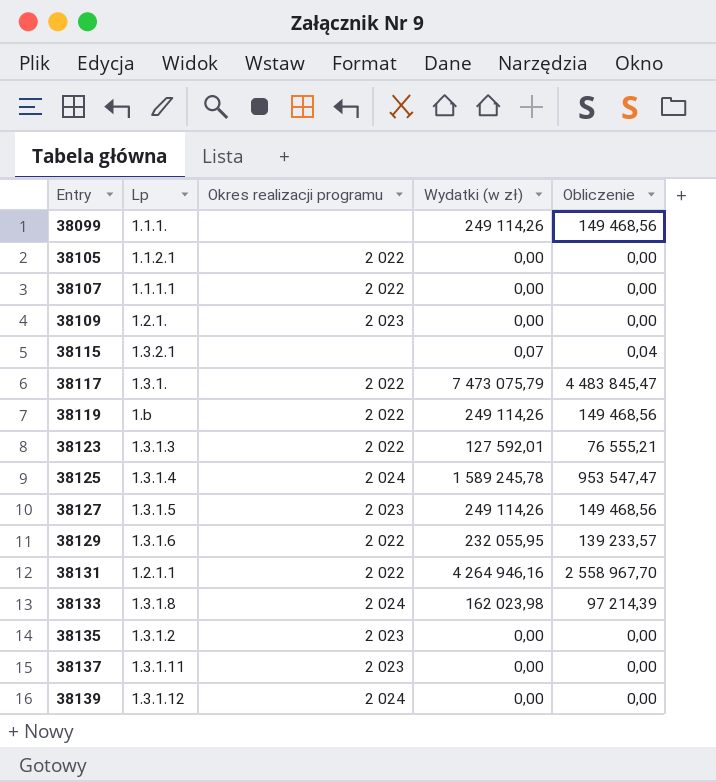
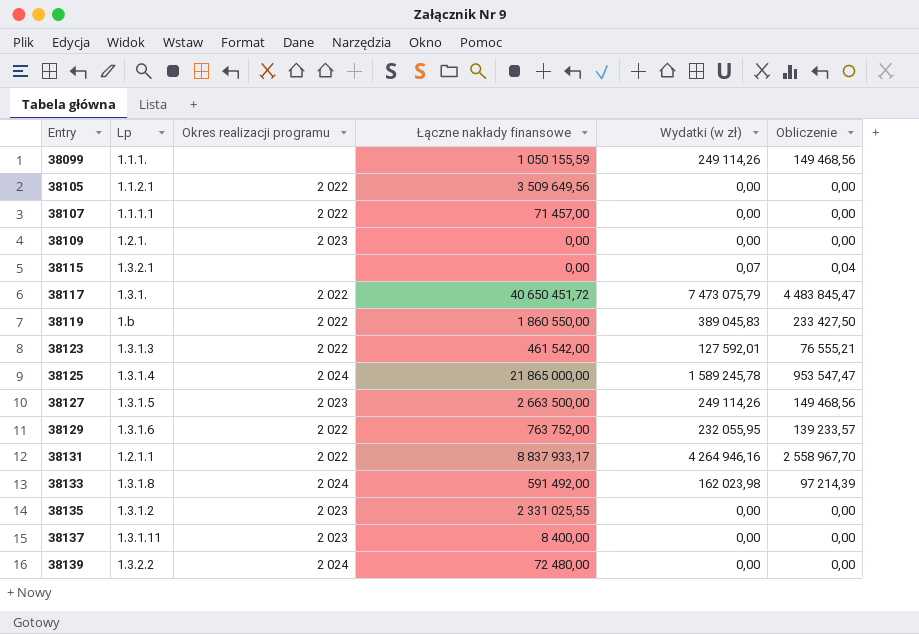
column Łączne nakłady finansowe | position: none -> 4
38119 | Wydatki (w zł): 249 114,26 -> 389 045,83
38119 | Obliczenie: 149 468,56 -> 233 427,50
38139 | Lp: 1.3.1.12 -> 1.3.2.2

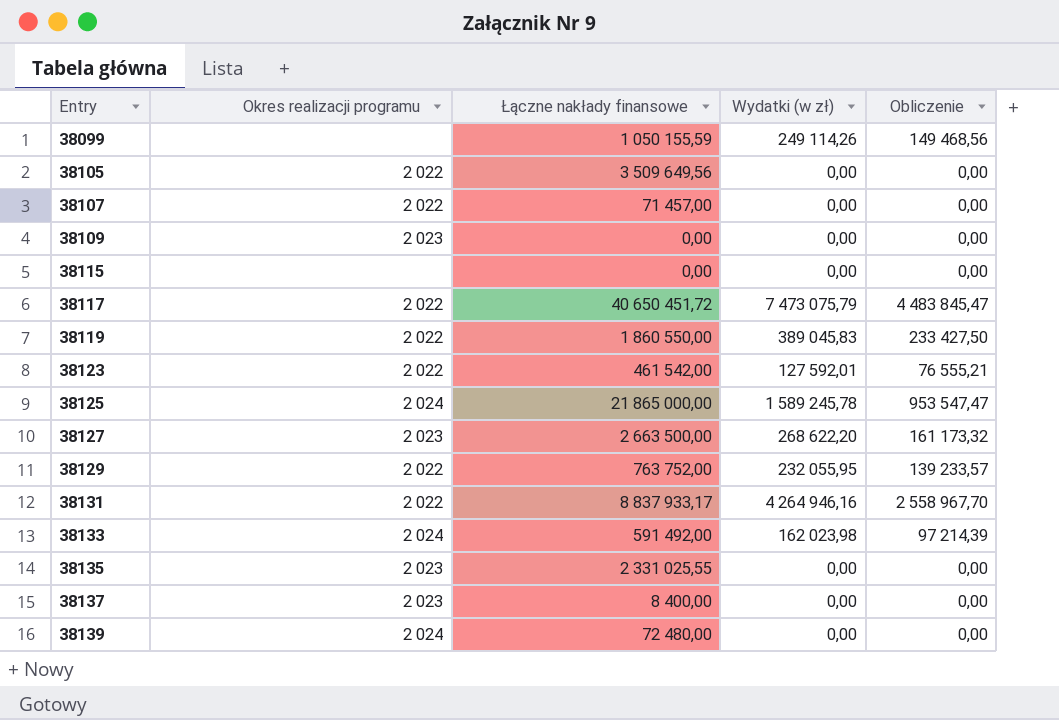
column Lp | position: 2 -> none
38115 | Wydatki (w zł): 0,07 -> 0,00
38115 | Obliczenie: 0,04 -> 0,00
38127 | Wydatki (w zł): 249 114,26 -> 268 622,20
38127 | Obliczenie: 149 468,56 -> 161 173,32

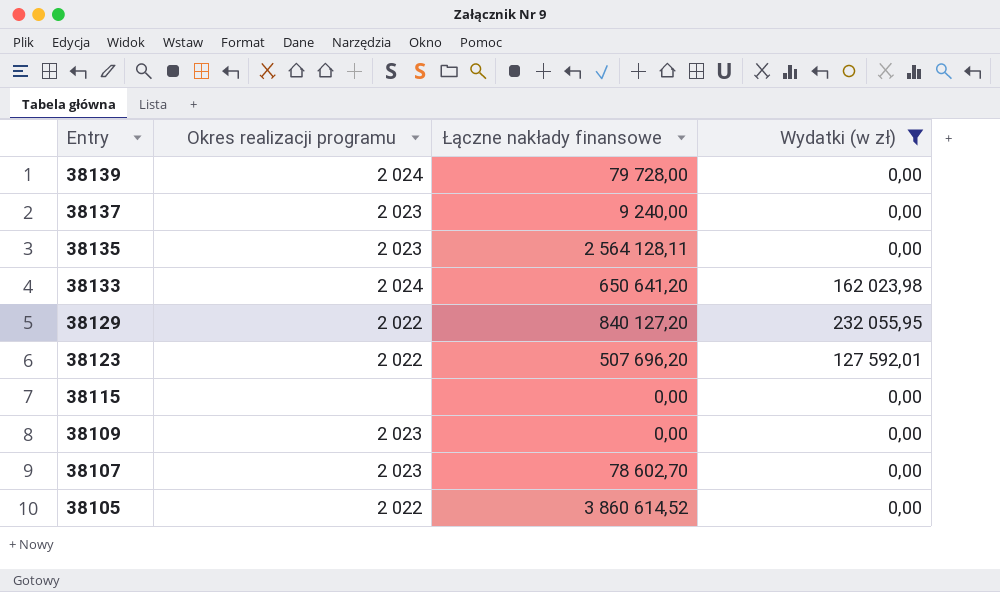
filter: none -> Wydatki (w zł) <= 232 055,95
row order: Entry ascending -> Entry descending
column Obliczenie | formula: [Wydatki (w zł)] * 0,6 -> none
38139 | Łączne nakłady finansowe: 72 480,00 -> 79 728,00
38137 | Łączne nakłady finansowe: 8 400,00 -> 9 240,00
38135 | Łączne nakłady finansowe: 2 331 025,55 -> 2 564 128,11
38133 | Łączne nakłady finansowe: 591 492,00 -> 650 641,20
38129 | Łączne nakłady finansowe: 763 752,00 -> 840 127,20
38123 | Łączne nakłady finansowe: 461 542,00 -> 507 696,20
38107 | Okres realizacji programu: 2 022 -> 2 023
38107 | Łączne nakłady finansowe: 71 457,00 -> 78 602,70
38105 | Łączne nakłady finansowe: 3 509 649,56 -> 3 860 614,52

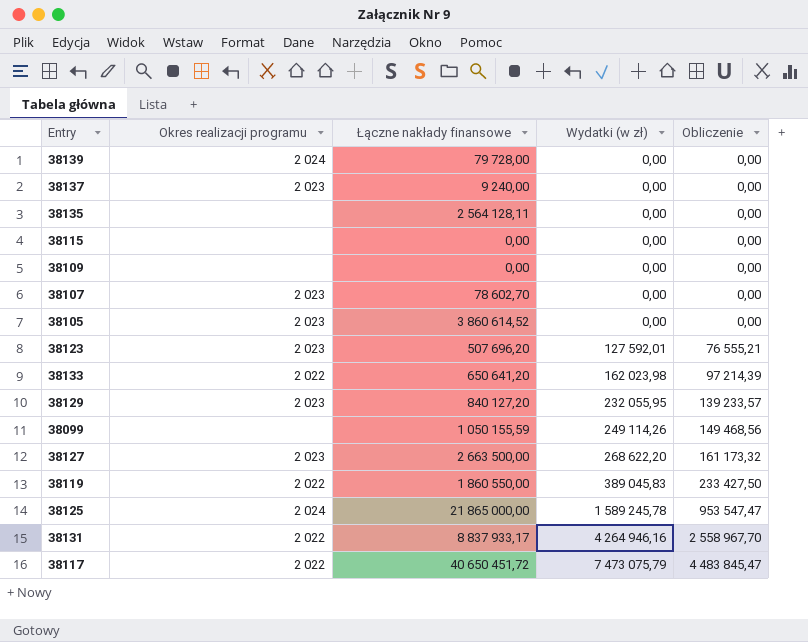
filter: Wydatki (w zł) <= 232 055,95 -> none
row order: Entry descending -> Wydatki (w zł) ascending
column Obliczenie | formula: none -> [Wydatki (w zł)] * 0,6
38135 | Okres realizacji programu: 2 023 -> none
38109 | Okres realizacji programu: 2 023 -> none
38105 | Okres realizacji programu: 2 022 -> 2 023
38123 | Okres realizacji programu: 2 022 -> 2 023
38133 | Okres realizacji programu: 2 024 -> 2 022
38129 | Okres realizacji programu: 2 022 -> 2 023

